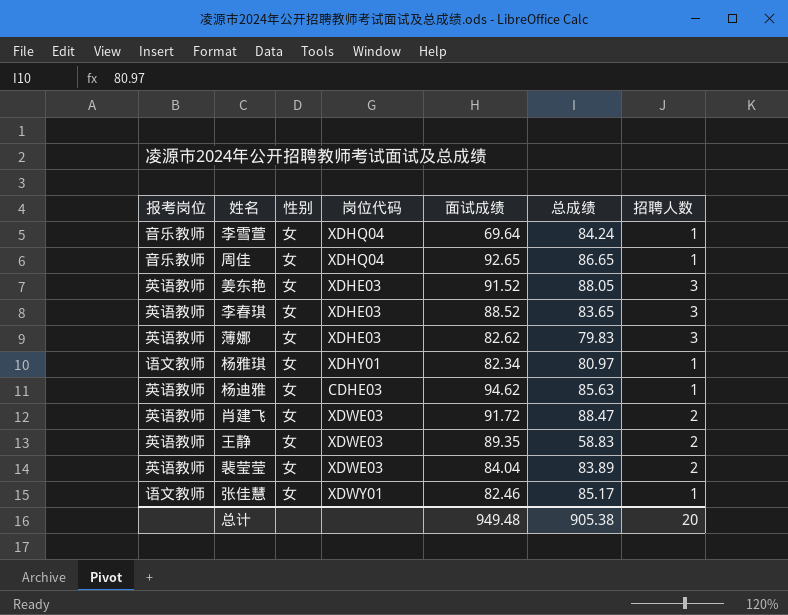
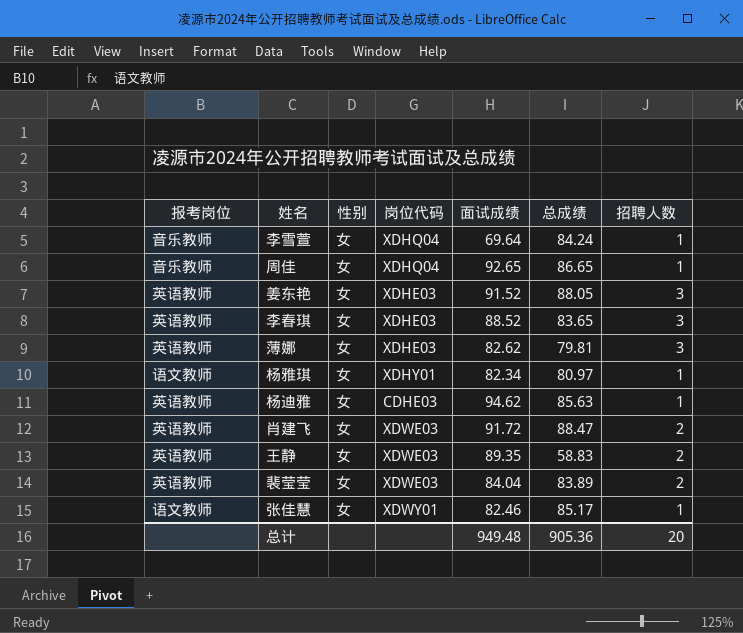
薄娜 | 总成绩: 79.83 -> 79.81
总计 | 总成绩: 905.38 -> 905.36

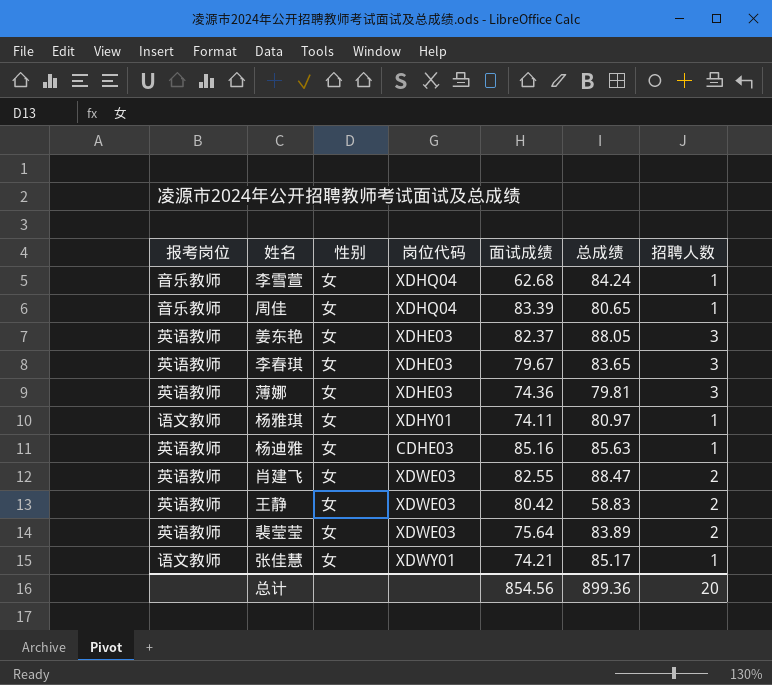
李雪萱 | 面试成绩: 69.64 -> 62.68
周佳 | 面试成绩: 92.65 -> 83.39
周佳 | 总成绩: 86.65 -> 80.65
姜东艳 | 面试成绩: 91.52 -> 82.37
李春琪 | 面试成绩: 88.52 -> 79.67
薄娜 | 面试成绩: 82.62 -> 74.36
杨雅琪 | 面试成绩: 82.34 -> 74.11
杨迪雅 | 面试成绩: 94.62 -> 85.16
肖建飞 | 面试成绩: 91.72 -> 82.55
王静 | 面试成绩: 89.35 -> 80.42
裴莹莹 | 面试成绩: 84.04 -> 75.64
张佳慧 | 面试成绩: 82.46 -> 74.21
总计 | 面试成绩: 949.48 -> 854.56
总计 | 总成绩: 905.36 -> 899.36

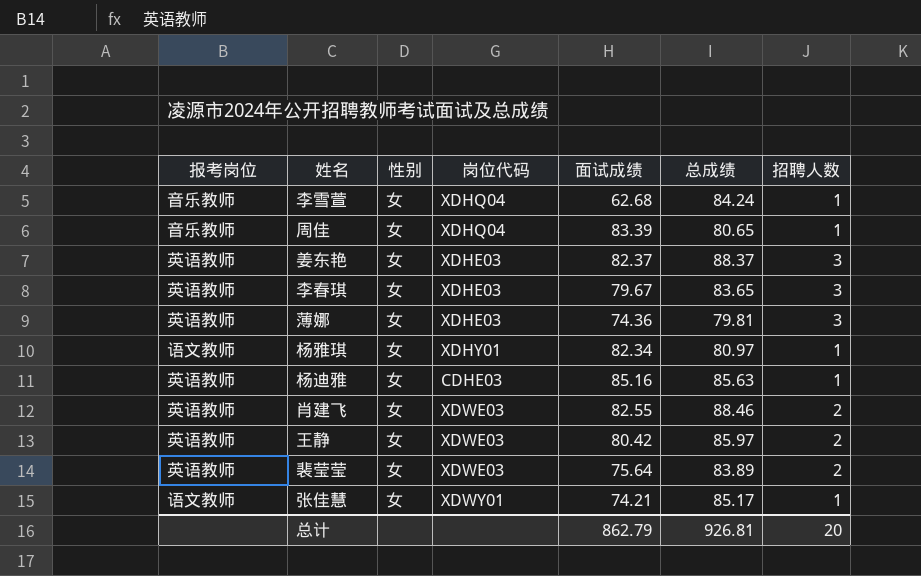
姜东艳 | 总成绩: 88.05 -> 88.37
杨雅琪 | 面试成绩: 74.11 -> 82.34
肖建飞 | 总成绩: 88.47 -> 88.46
王静 | 总成绩: 58.83 -> 85.97
总计 | 面试成绩: 854.56 -> 862.79
总计 | 总成绩: 899.36 -> 926.81

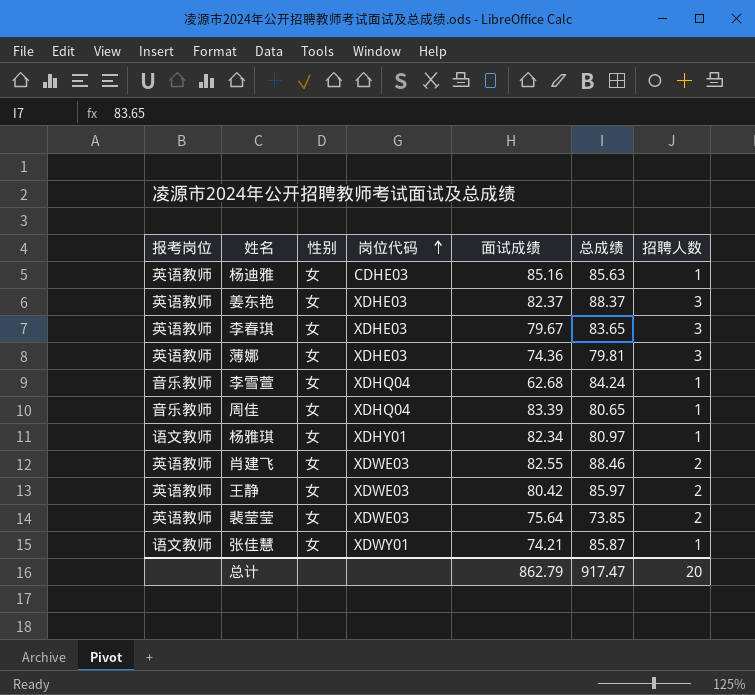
row order: none -> 岗位代码 ascending
裴莹莹 | 总成绩: 83.89 -> 73.85
张佳慧 | 总成绩: 85.17 -> 85.87
总计 | 总成绩: 926.81 -> 917.47

